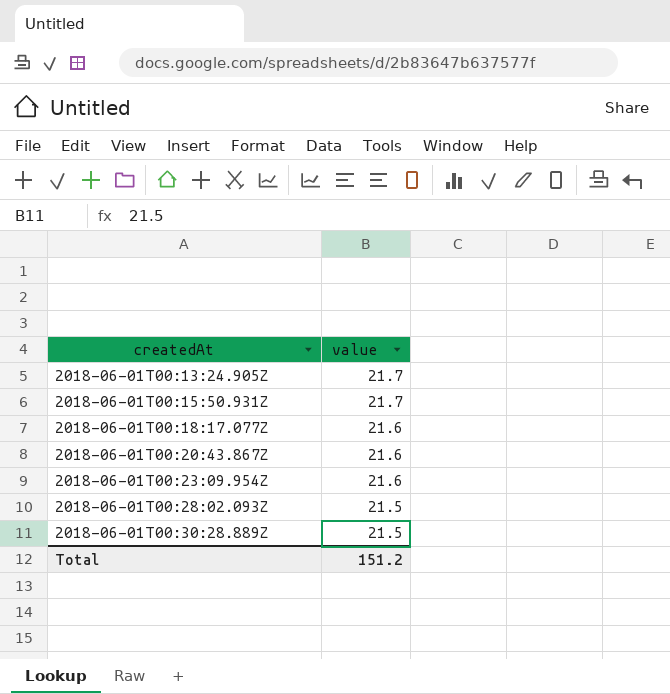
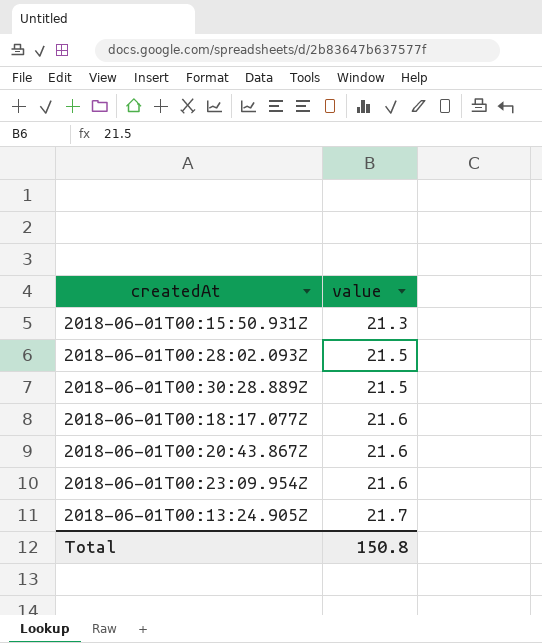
row order: createdAt ascending -> value ascending
2018-06-01T00:15:50.931Z | value: 21.7 -> 21.3
Total | value: 151.2 -> 150.8

